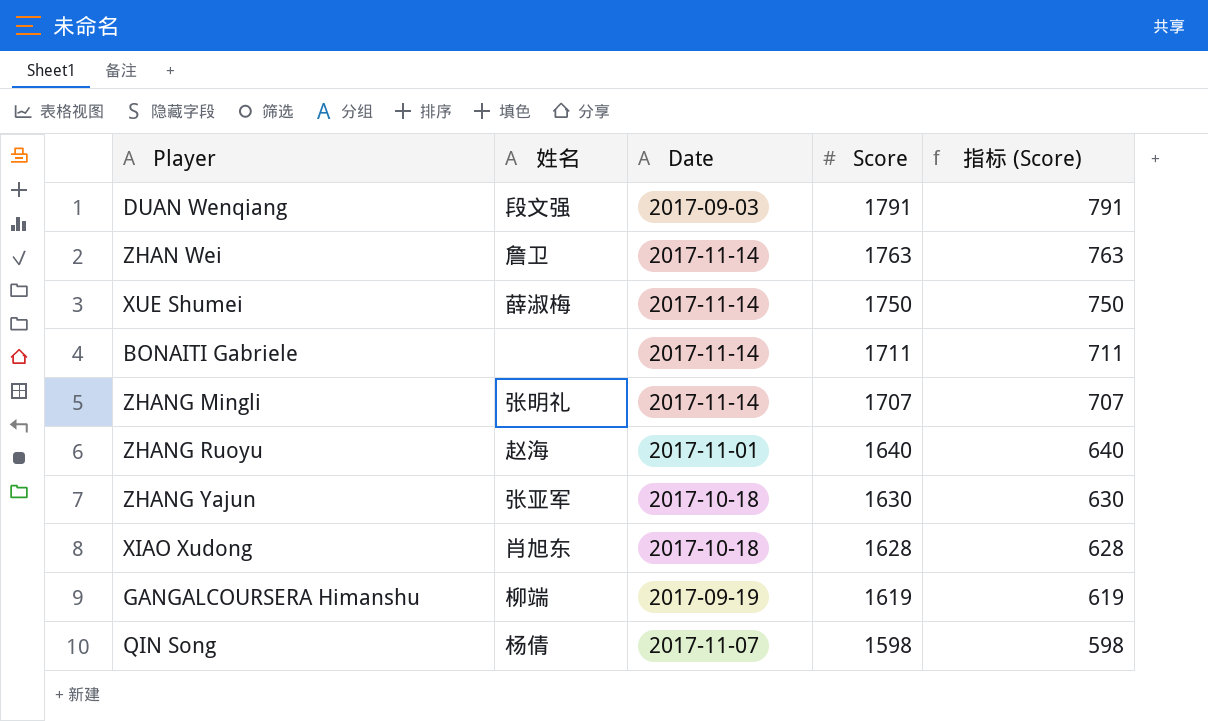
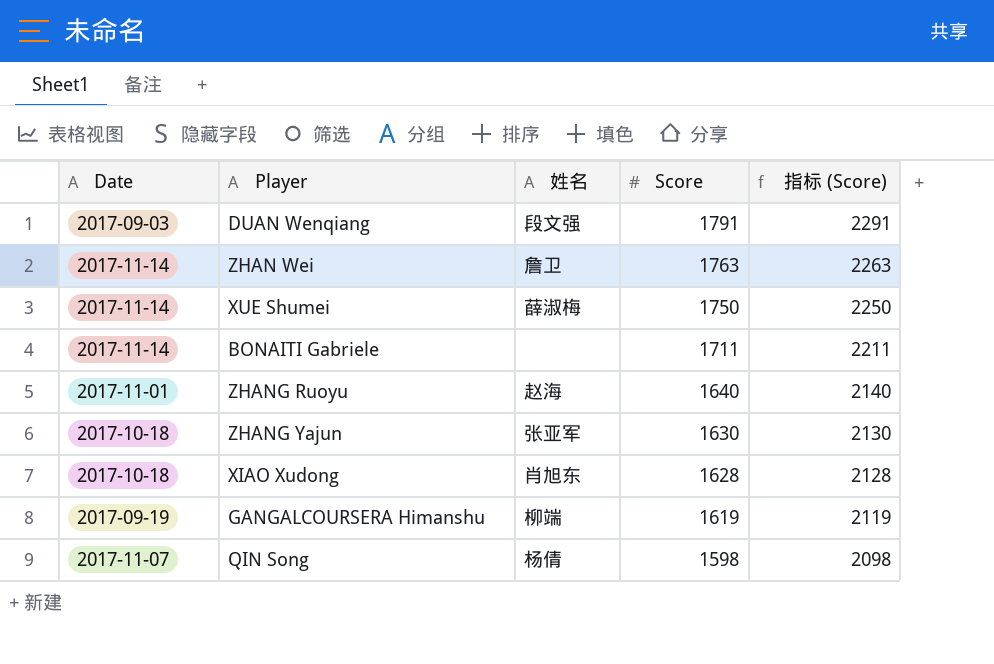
column Date | position: 3 -> 1
column 指标 (Score) | formula: [Score] - 1000 -> [Score] + 500
row ZHANG Mingli: 张明礼 | 2017-11-14 | 1707 | 707 -> none

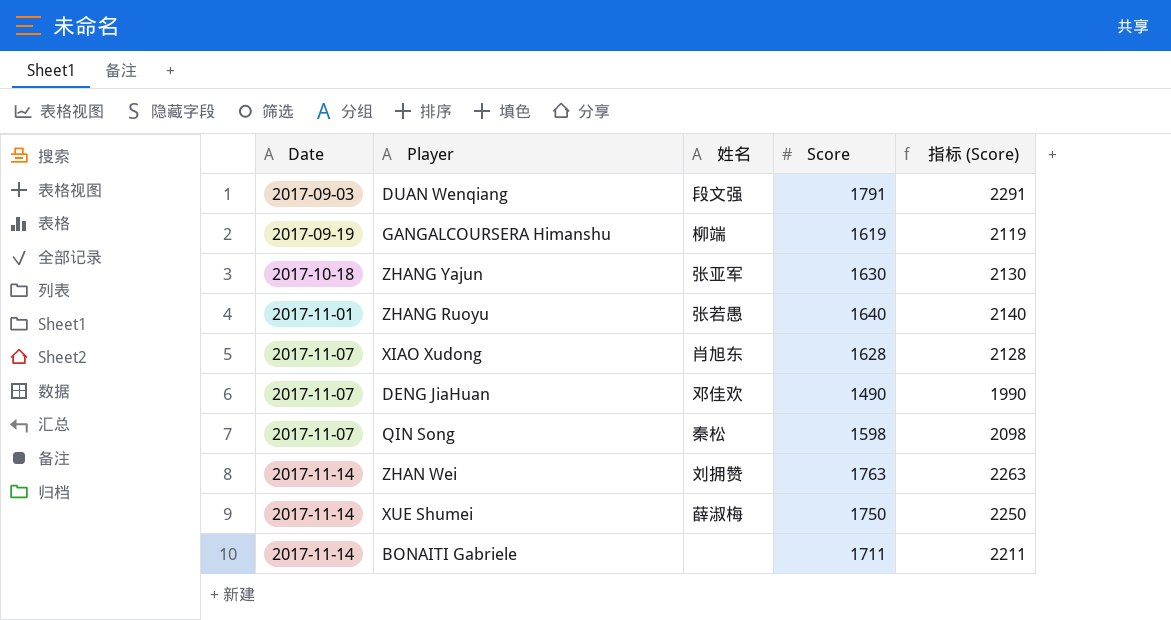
row order: Score descending -> Date ascending
ZHANG Ruoyu | 姓名: 赵海 -> 张若愚
XIAO Xudong | Date: 2017-10-18 -> 2017-11-07
row DENG JiaHuan: none -> 2017-11-07 | 邓佳欢 | 1490 | 1990
QIN Song | 姓名: 杨倩 -> 秦松
ZHAN Wei | 姓名: 詹卫 -> 刘拥赞

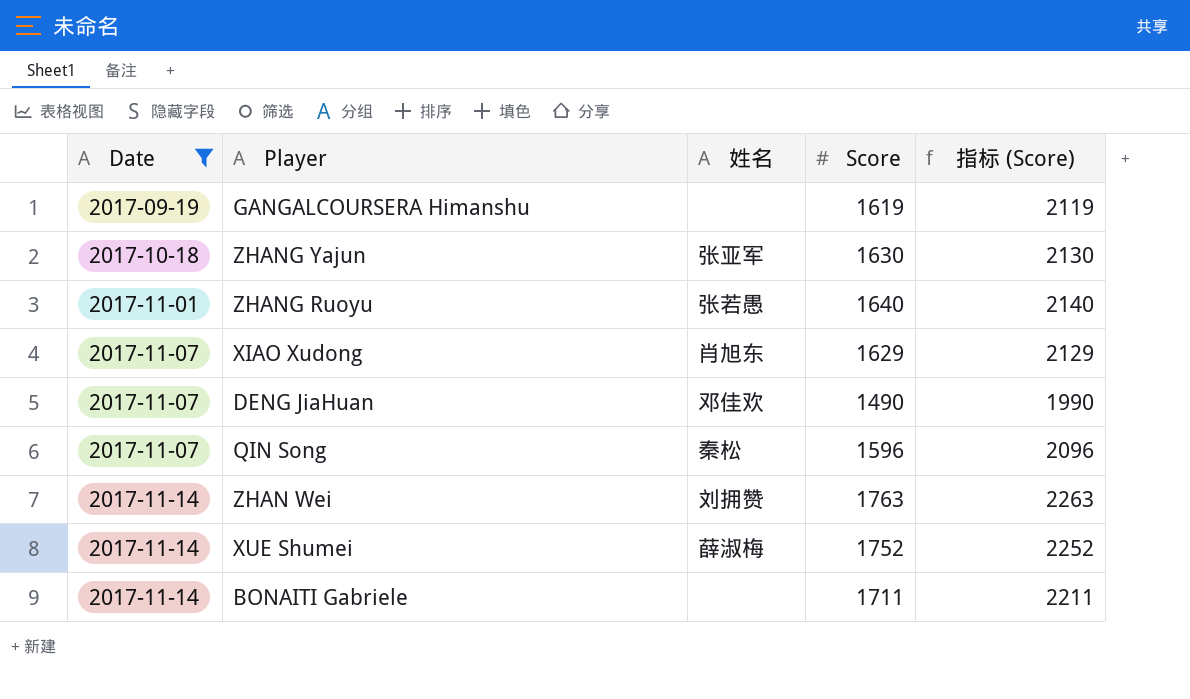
filter: none -> Date != 2017-09-03
GANGALCOURSERA Himanshu | 姓名: 柳端 -> none
XIAO Xudong | Score: 1628 -> 1629
XIAO Xudong | 指标 (Score): 2128 -> 2129
QIN Song | Score: 1598 -> 1596
QIN Song | 指标 (Score): 2098 -> 2096
XUE Shumei | Score: 1750 -> 1752
XUE Shumei | 指标 (Score): 2250 -> 2252

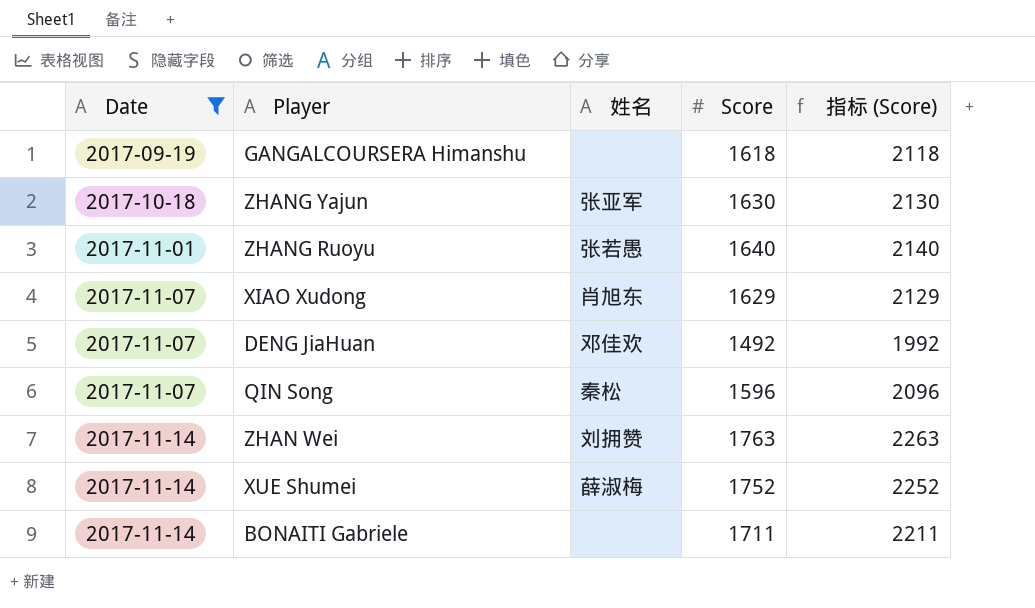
GANGALCOURSERA Himanshu | Score: 1619 -> 1618
GANGALCOURSERA Himanshu | 指标 (Score): 2119 -> 2118
DENG JiaHuan | Score: 1490 -> 1492
DENG JiaHuan | 指标 (Score): 1990 -> 1992

